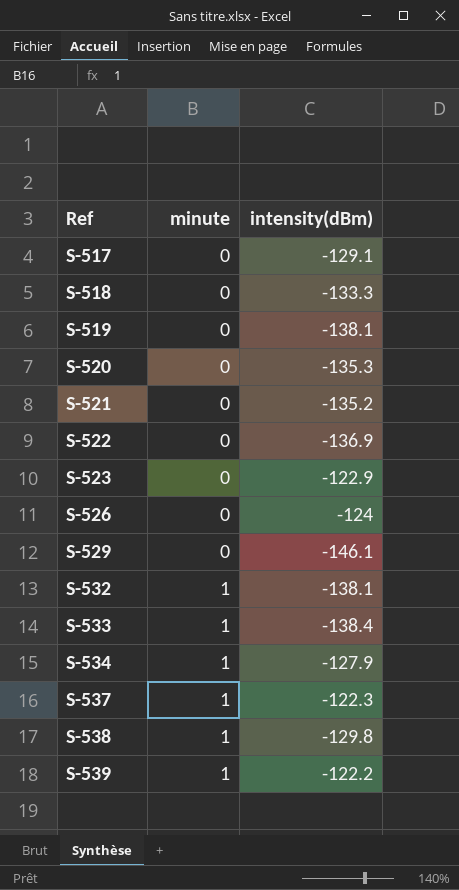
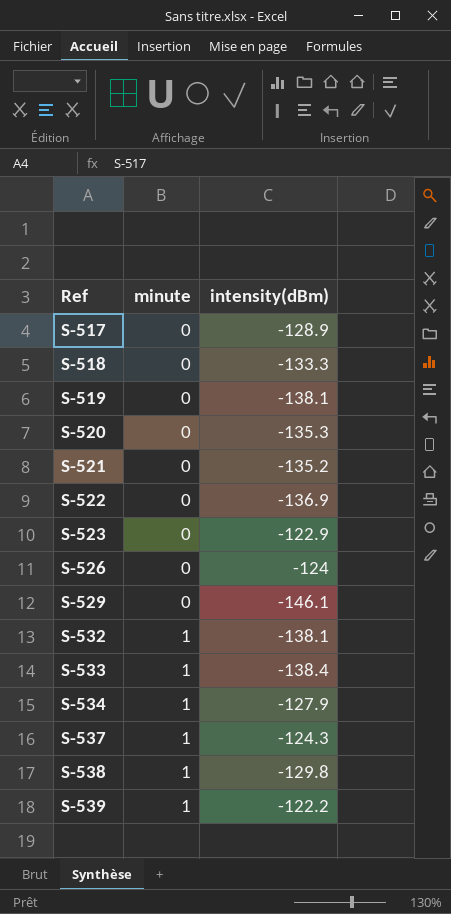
S-517 | intensity(dBm): -129.1 -> -128.9
S-537 | intensity(dBm): -122.3 -> -124.3

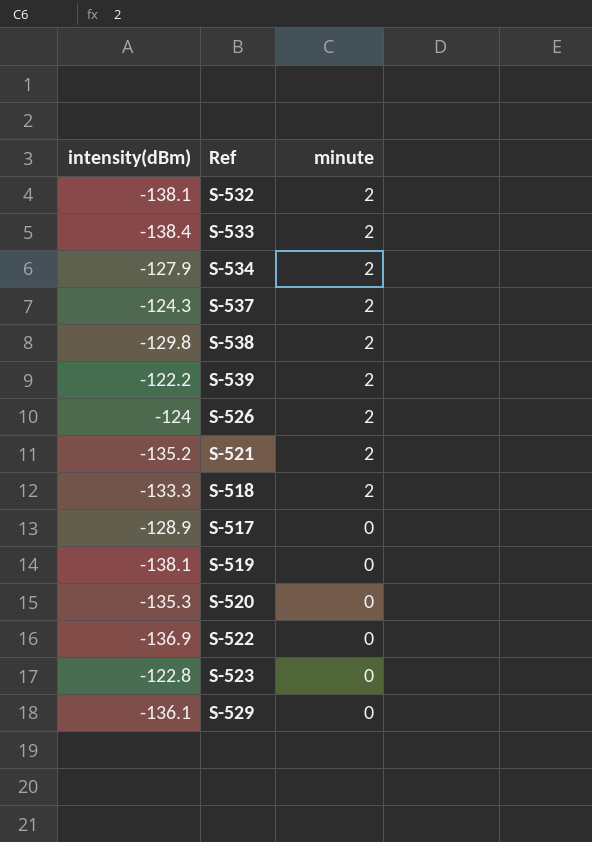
row order: Ref ascending -> minute descending
column intensity(dBm) | position: 3 -> 1
S-532 | minute: 1 -> 2
S-533 | minute: 1 -> 2
S-534 | minute: 1 -> 2
S-537 | minute: 1 -> 2
S-538 | minute: 1 -> 2
S-539 | minute: 1 -> 2
S-526 | minute: 0 -> 2
S-521 | minute: 0 -> 2
S-518 | minute: 0 -> 2
S-523 | intensity(dBm): -122.9 -> -122.8
S-529 | intensity(dBm): -146.1 -> -136.1

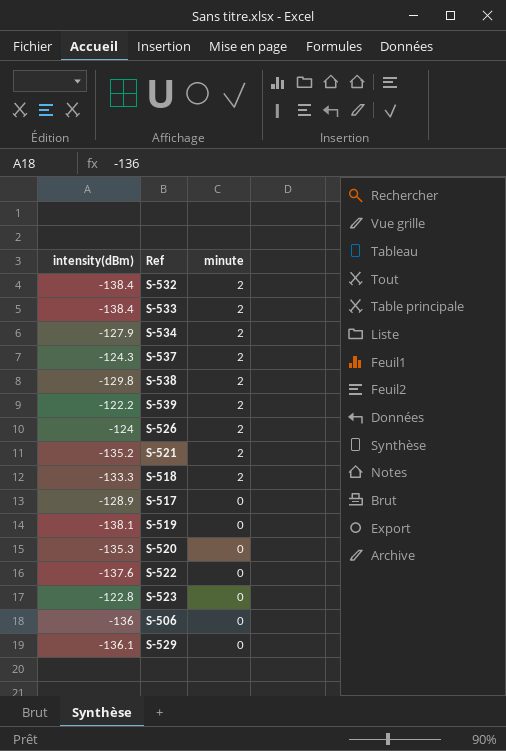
S-532 | intensity(dBm): -138.1 -> -138.4
S-522 | intensity(dBm): -136.9 -> -137.6
row S-506: none -> -136 | 0

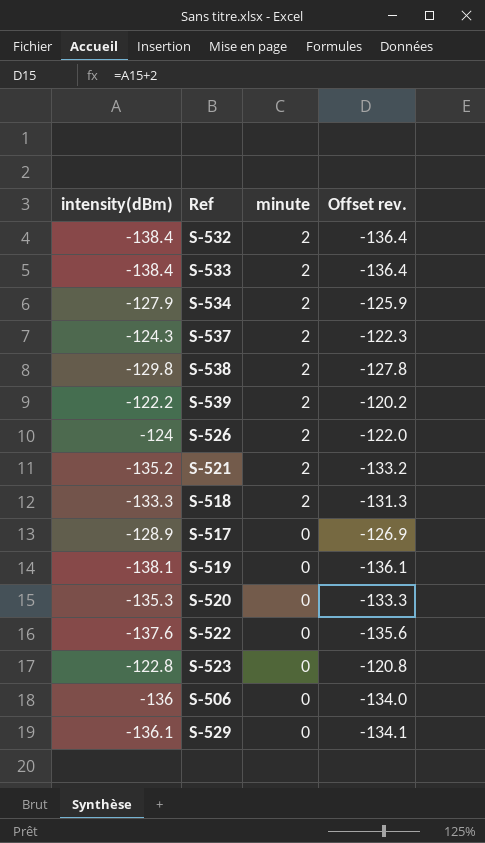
column Offset rev. | formula: none -> [intensity(dBm)] + 2

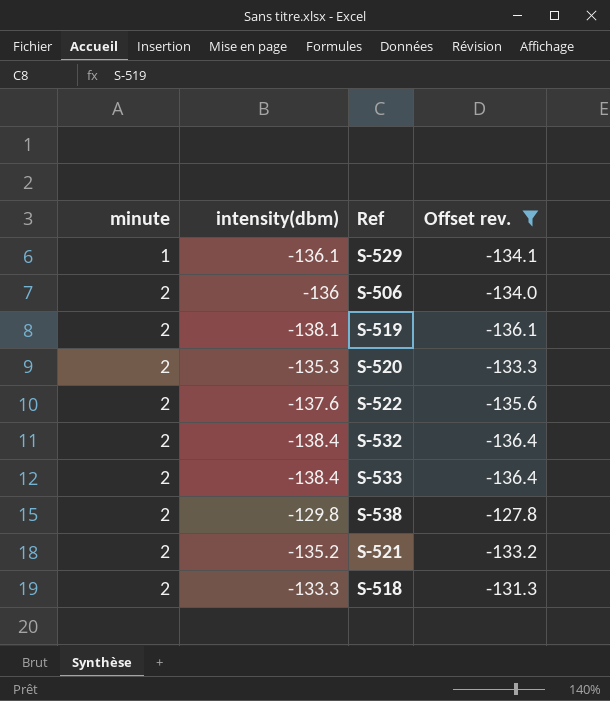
filter: none -> Offset rev. <= -127.8
row order: minute descending -> minute ascending
column minute | position: 3 -> 1
column name: intensity(dBm) -> intensity(dbm)
S-529 | minute: 0 -> 1
S-506 | minute: 0 -> 2
S-519 | minute: 0 -> 2
S-520 | minute: 0 -> 2
S-522 | minute: 0 -> 2

